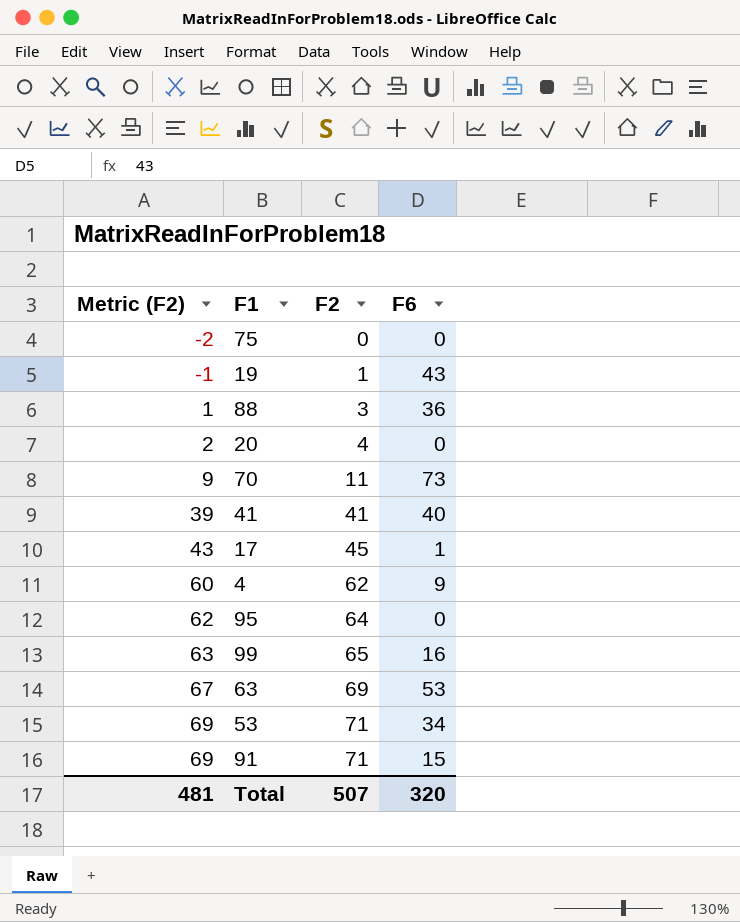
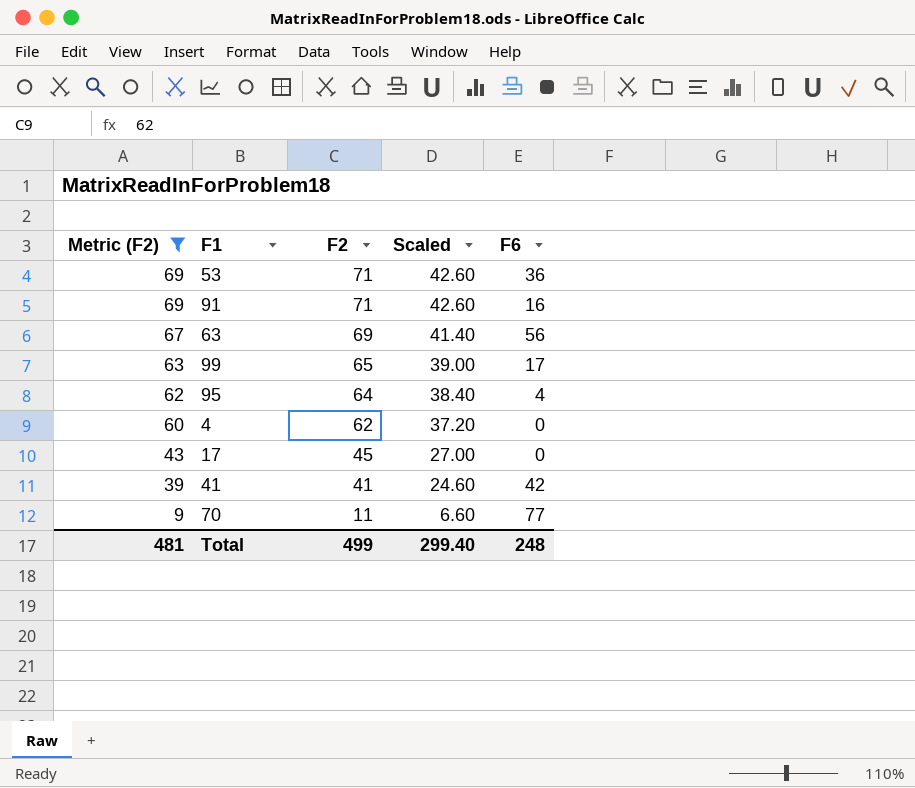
filter: none -> Metric (F2) >= 9
row order: Metric (F2) ascending -> Metric (F2) descending
column Scaled | formula: none -> [F2] * 0.6
53 | F6: 34 -> 36
91 | F6: 15 -> 16
63 | F6: 53 -> 56
99 | F6: 16 -> 17
95 | F6: 0 -> 4
4 | F6: 9 -> 0
17 | F6: 1 -> 0
41 | F6: 40 -> 42
70 | F6: 73 -> 77
Total | F2: 507 -> 499
Total | F6: 320 -> 248

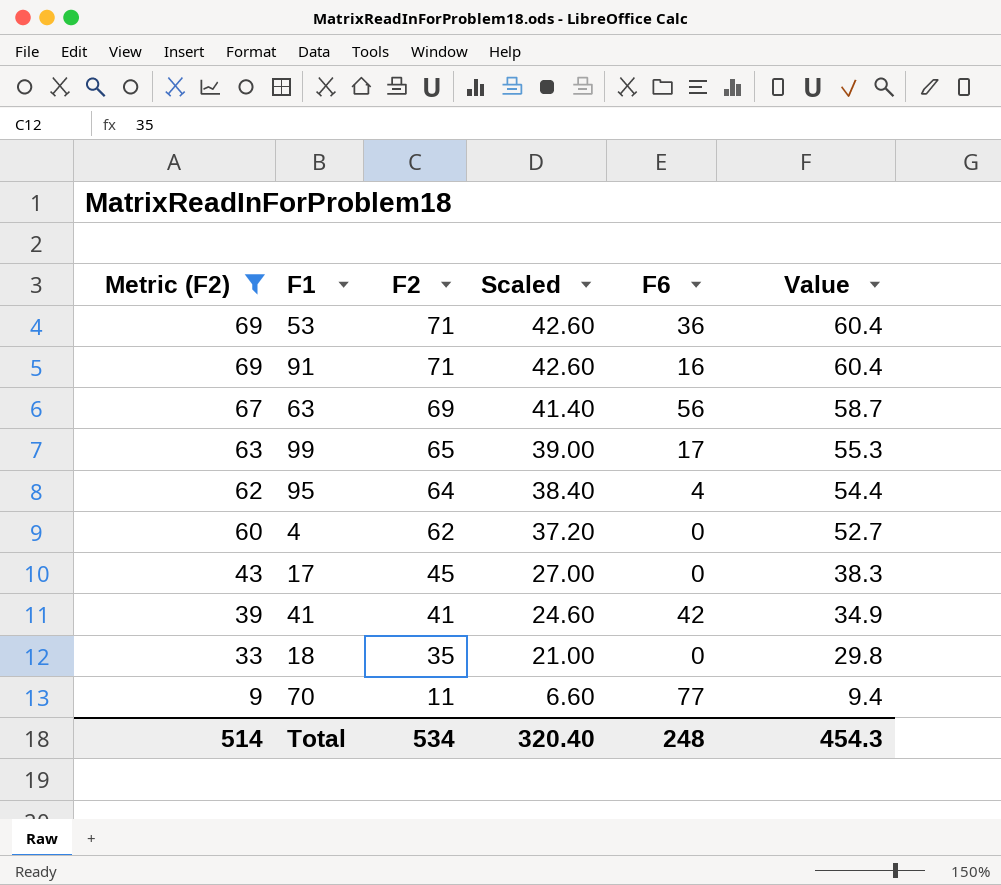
column Value | formula: none -> [F2] * 0.85
row 18: none -> 33 | 35 | 21.00 | 0 | 29.8
Total | Metric (F2): 481 -> 514
Total | F2: 499 -> 534
Total | Scaled: 299.40 -> 320.40

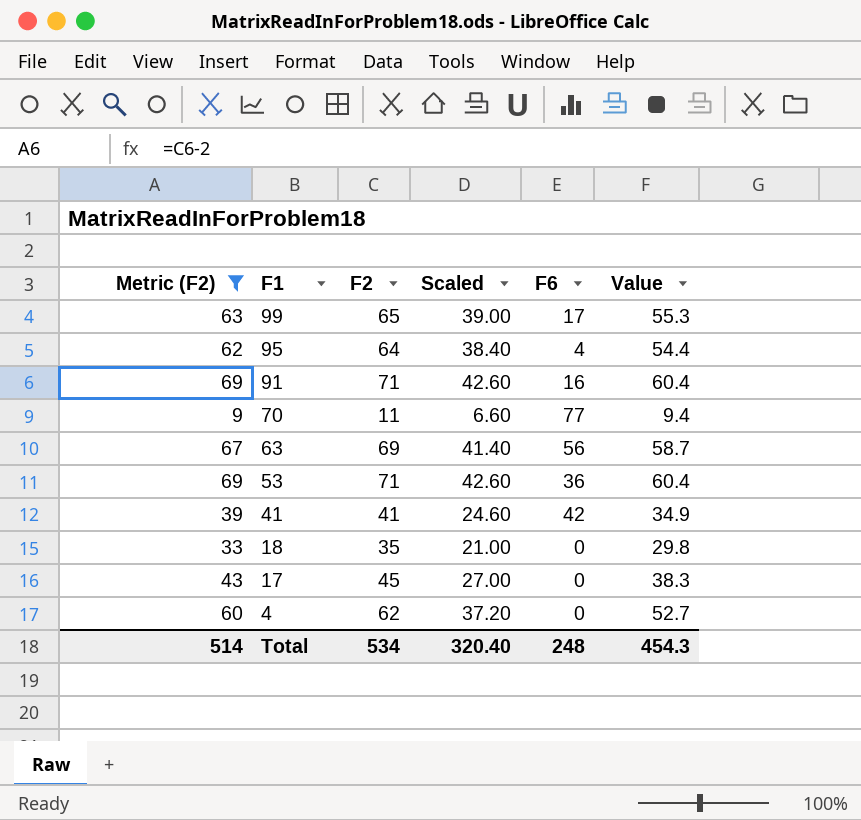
row order: Metric (F2) descending -> F1 descending

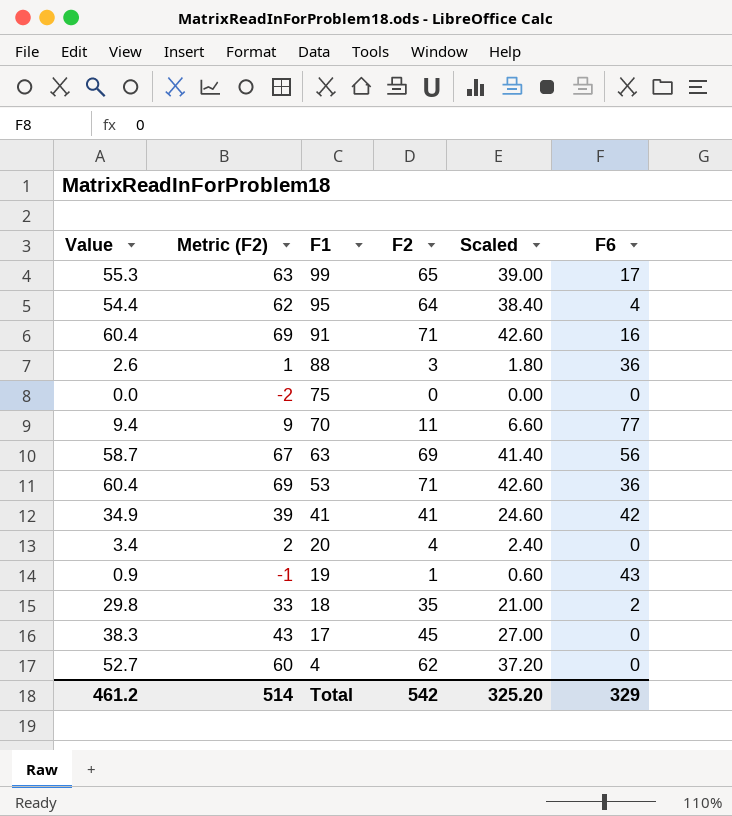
filter: Metric (F2) >= 9 -> none
column Value | position: 6 -> 1
18 | F6: 0 -> 2
Total | Value: 454.3 -> 461.2
Total | F2: 534 -> 542
Total | Scaled: 320.40 -> 325.20
Total | F6: 248 -> 329

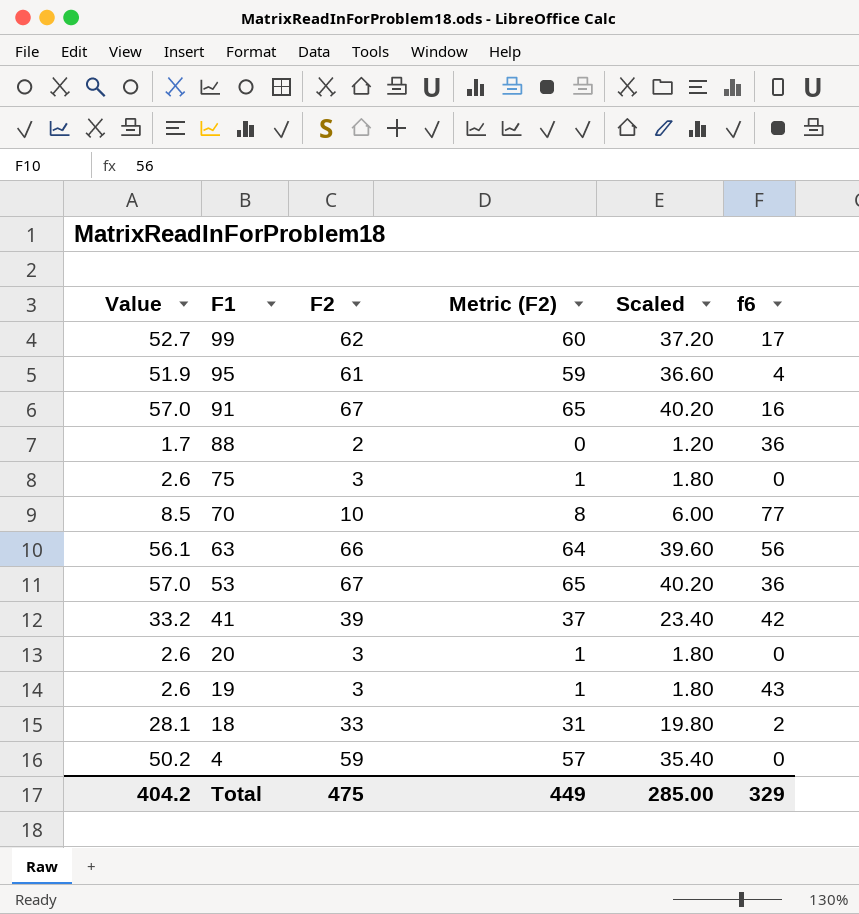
column Metric (F2) | position: 2 -> 4
column name: F6 -> f6
row 17: 38.3 | 43 | 45 | 27.00 | 0 -> none
99 | Value: 55.3 -> 52.7
99 | F2: 65 -> 62
99 | Metric (F2): 63 -> 60
99 | Scaled: 39.00 -> 37.20
95 | Value: 54.4 -> 51.9
95 | F2: 64 -> 61
95 | Metric (F2): 62 -> 59
95 | Scaled: 38.40 -> 36.60
91 | Value: 60.4 -> 57.0
91 | F2: 71 -> 67
91 | Metric (F2): 69 -> 65
91 | Scaled: 42.60 -> 40.20
88 | Value: 2.6 -> 1.7
88 | F2: 3 -> 2
88 | Metric (F2): 1 -> 0
88 | Scaled: 1.80 -> 1.20
75 | Value: 0.0 -> 2.6
75 | F2: 0 -> 3
75 | Metric (F2): -2 -> 1
75 | Scaled: 0.00 -> 1.80
70 | Value: 9.4 -> 8.5
70 | F2: 11 -> 10
70 | Metric (F2): 9 -> 8
70 | Scaled: 6.60 -> 6.00
63 | Value: 58.7 -> 56.1
63 | F2: 69 -> 66
63 | Metric (F2): 67 -> 64
63 | Scaled: 41.40 -> 39.60
53 | Value: 60.4 -> 57.0
53 | F2: 71 -> 67
53 | Metric (F2): 69 -> 65
53 | Scaled: 42.60 -> 40.20
41 | Value: 34.9 -> 33.2
41 | F2: 41 -> 39
41 | Metric (F2): 39 -> 37
41 | Scaled: 24.60 -> 23.40
20 | Value: 3.4 -> 2.6
20 | F2: 4 -> 3
20 | Metric (F2): 2 -> 1
20 | Scaled: 2.40 -> 1.80
19 | Value: 0.9 -> 2.6
19 | F2: 1 -> 3
19 | Metric (F2): -1 -> 1
19 | Scaled: 0.60 -> 1.80
18 | Value: 29.8 -> 28.1
18 | F2: 35 -> 33
18 | Metric (F2): 33 -> 31
18 | Scaled: 21.00 -> 19.80
4 | Value: 52.7 -> 50.2
4 | F2: 62 -> 59
4 | Metric (F2): 60 -> 57
4 | Scaled: 37.20 -> 35.40
Total | Value: 461.2 -> 404.2
Total | F2: 542 -> 475
Total | Metric (F2): 514 -> 449
Total | Scaled: 325.20 -> 285.00

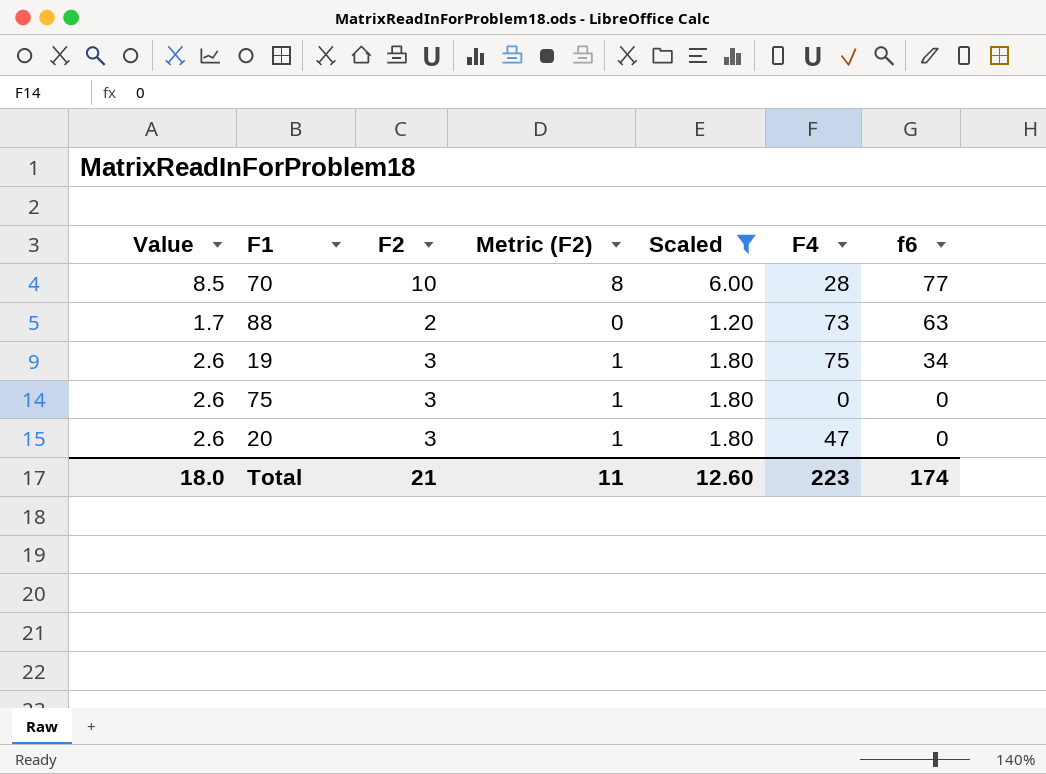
filter: none -> Scaled <= 6.00
row order: F1 descending -> f6 descending
column F4 | position: none -> 6
88 | f6: 36 -> 63
19 | f6: 43 -> 34
Total | Value: 404.2 -> 18.0
Total | F2: 475 -> 21
Total | Metric (F2): 449 -> 11
Total | Scaled: 285.00 -> 12.60
Total | f6: 329 -> 174

